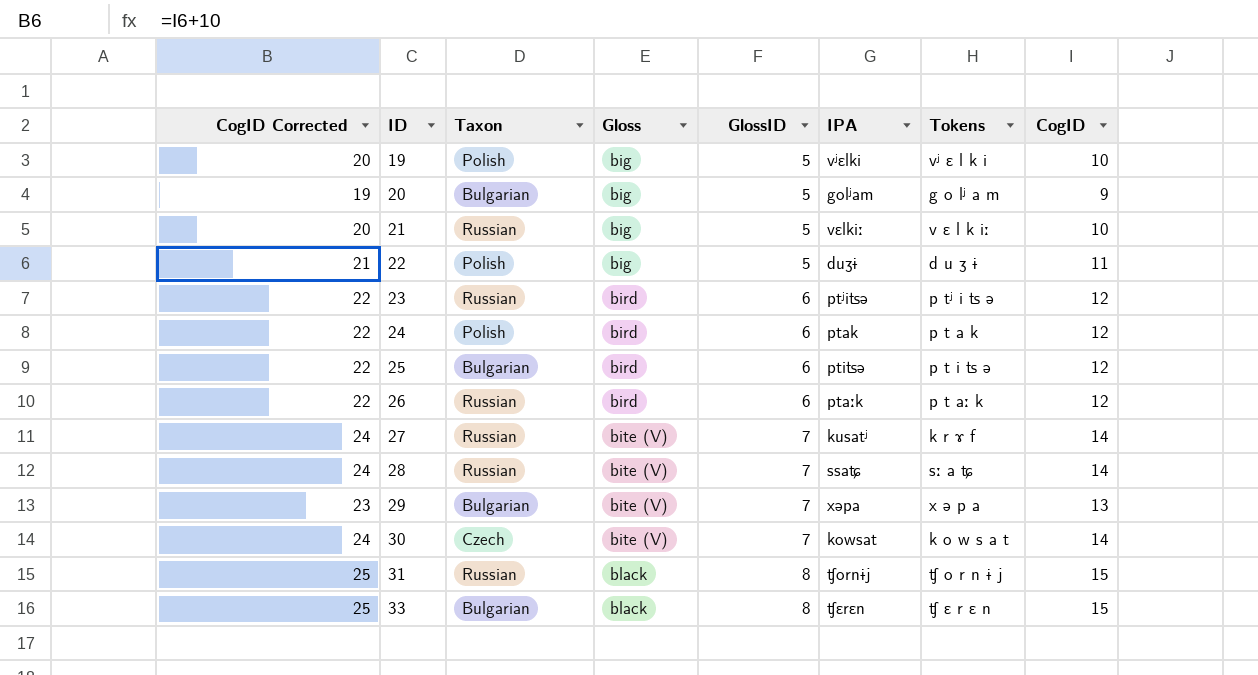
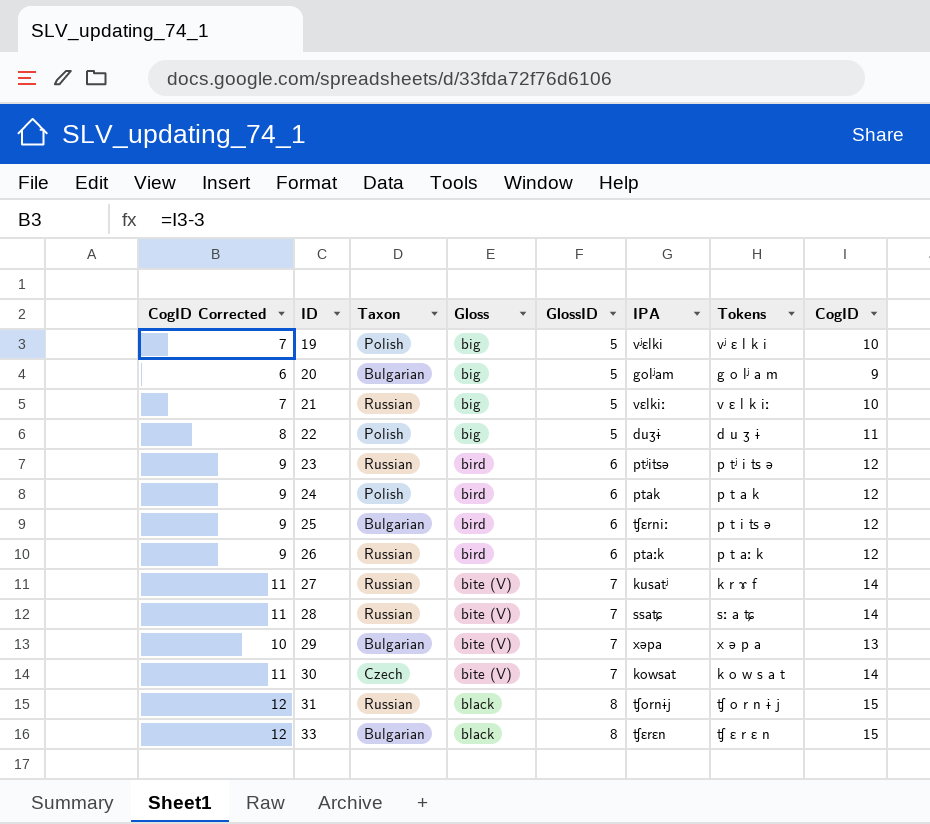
column CogID Corrected | formula: [CogID] + 10 -> [CogID] - 3
25 | IPA: ptiʦə -> ʧɛrniː

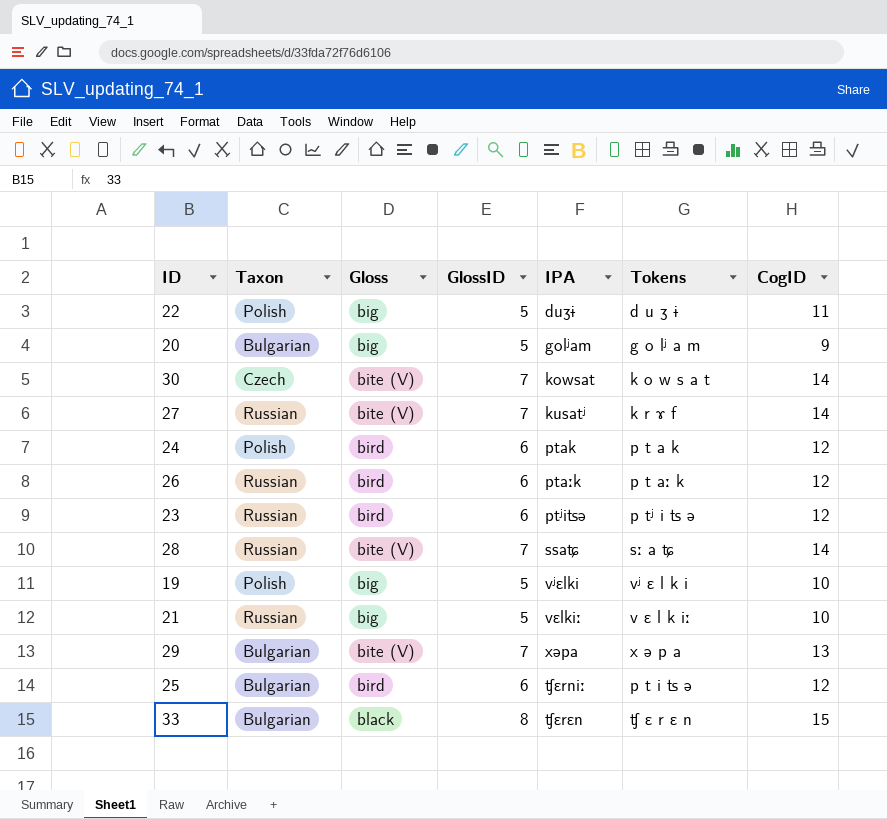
row order: ID ascending -> IPA ascending
column CogID Corrected | formula: [CogID] - 3 -> none
row 31: 12 | Russian | black | 8 | ʧornɨj | ʧ o r n ɨ j | 15 -> none

